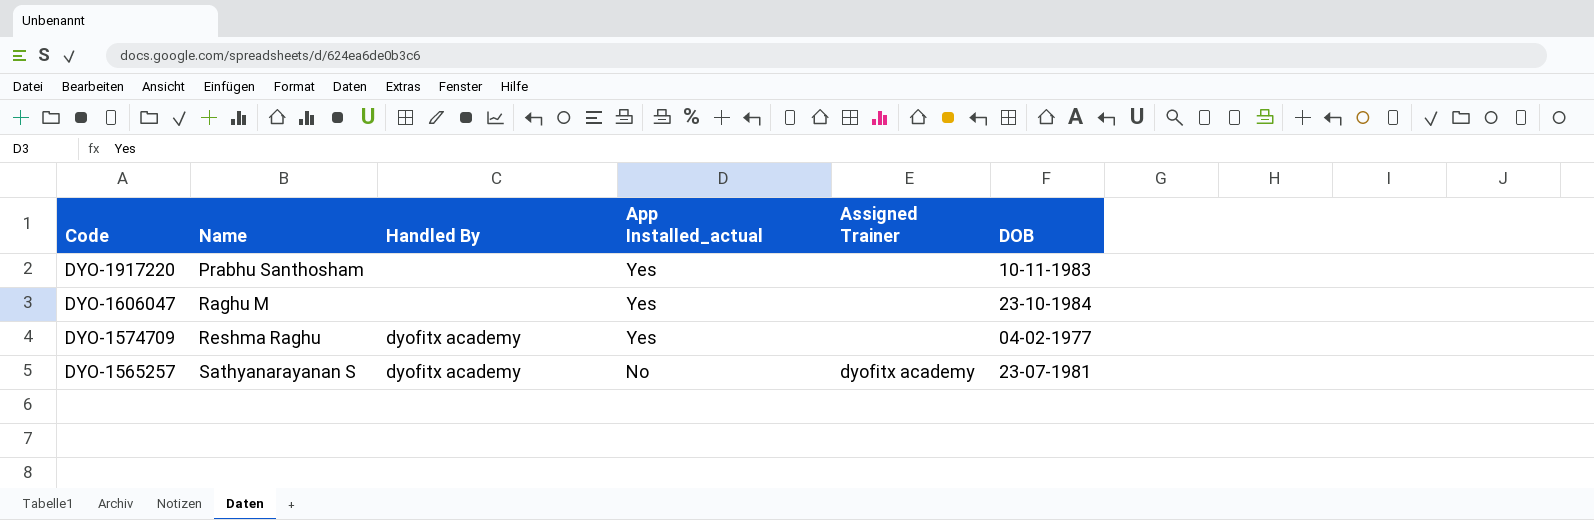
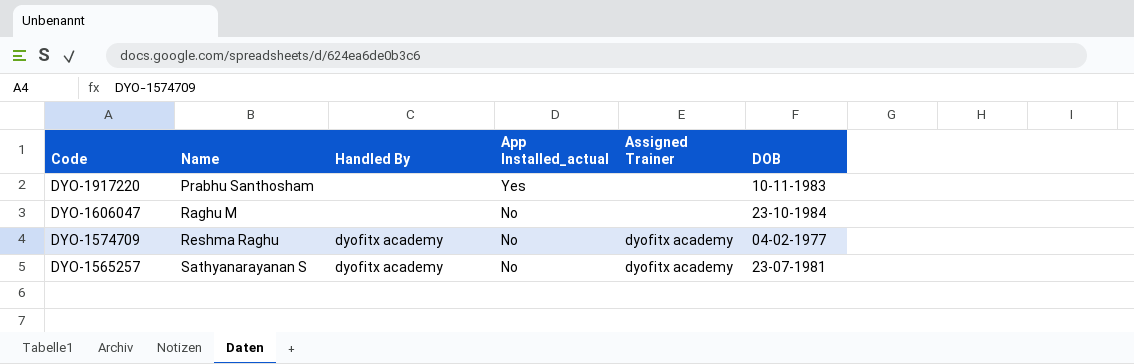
DYO-1606047 | App Installed_actual: Yes -> No
DYO-1574709 | App Installed_actual: Yes -> No
DYO-1574709 | Assigned Trainer: none -> dyofitx academy

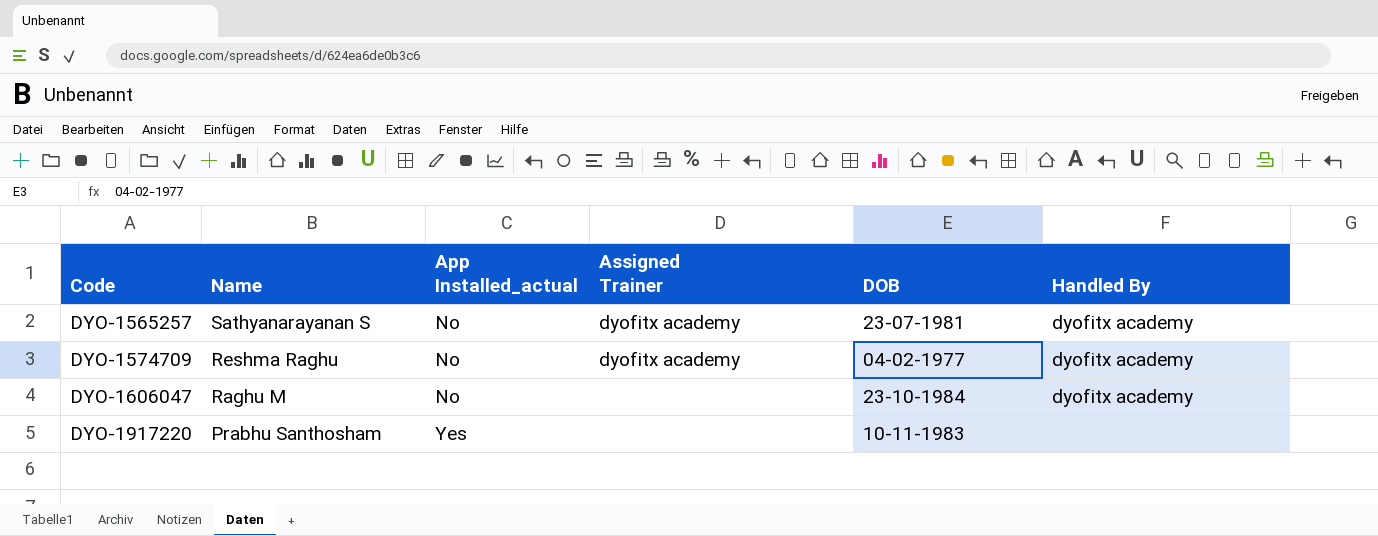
row order: Code descending -> Code ascending
column Handled By | position: 3 -> 6
DYO-1606047 | Handled By: none -> dyofitx academy

